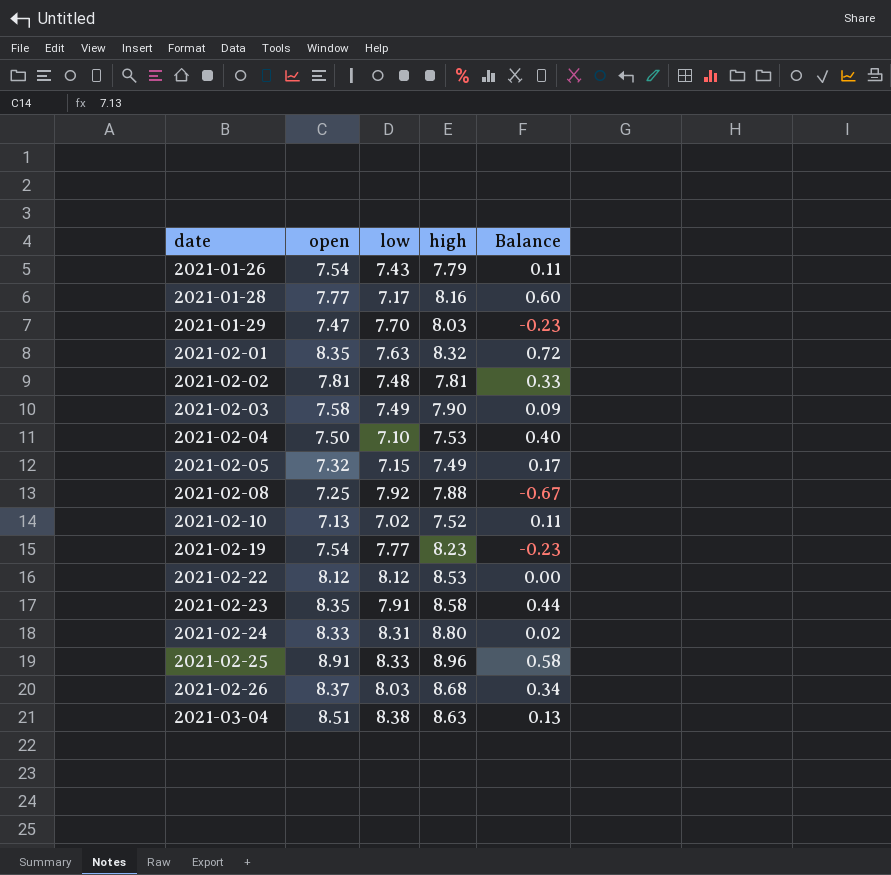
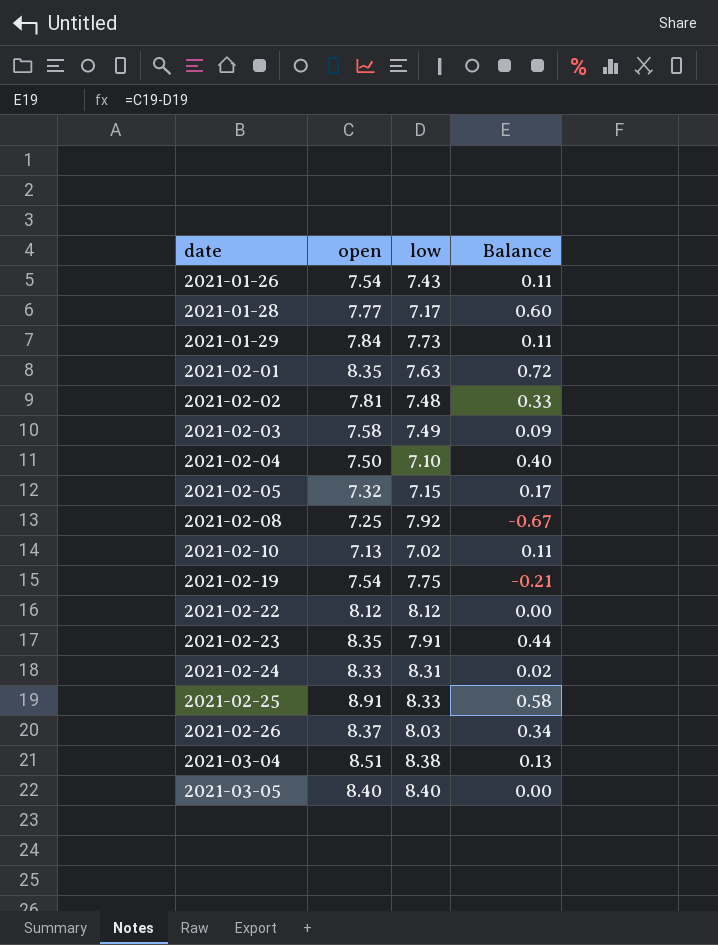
column high | position: 4 -> none
2021-01-29 | open: 7.47 -> 7.84
2021-01-29 | low: 7.70 -> 7.73
2021-01-29 | Balance: -0.23 -> 0.11
2021-02-19 | low: 7.77 -> 7.75
2021-02-19 | Balance: -0.23 -> -0.21
row 2021-03-05: none -> 8.40 | 8.40 | 0.00

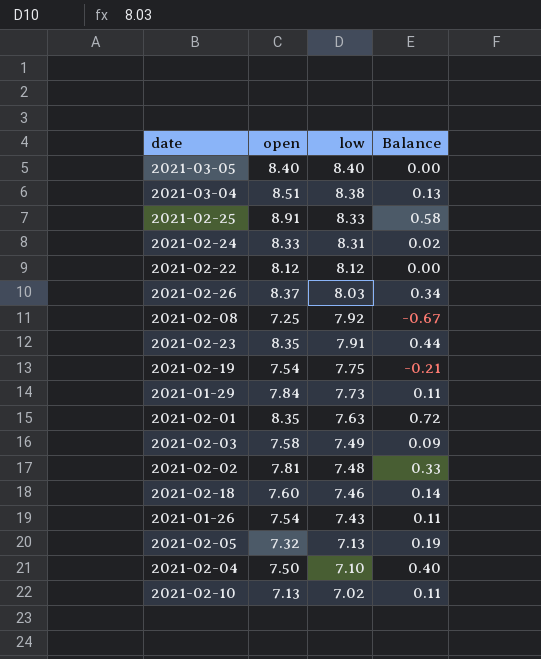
row order: date ascending -> low descending
row 2021-01-28: 7.77 | 7.17 | 0.60 -> none
row 2021-02-18: none -> 7.60 | 7.46 | 0.14
2021-02-05 | low: 7.15 -> 7.13
2021-02-05 | Balance: 0.17 -> 0.19

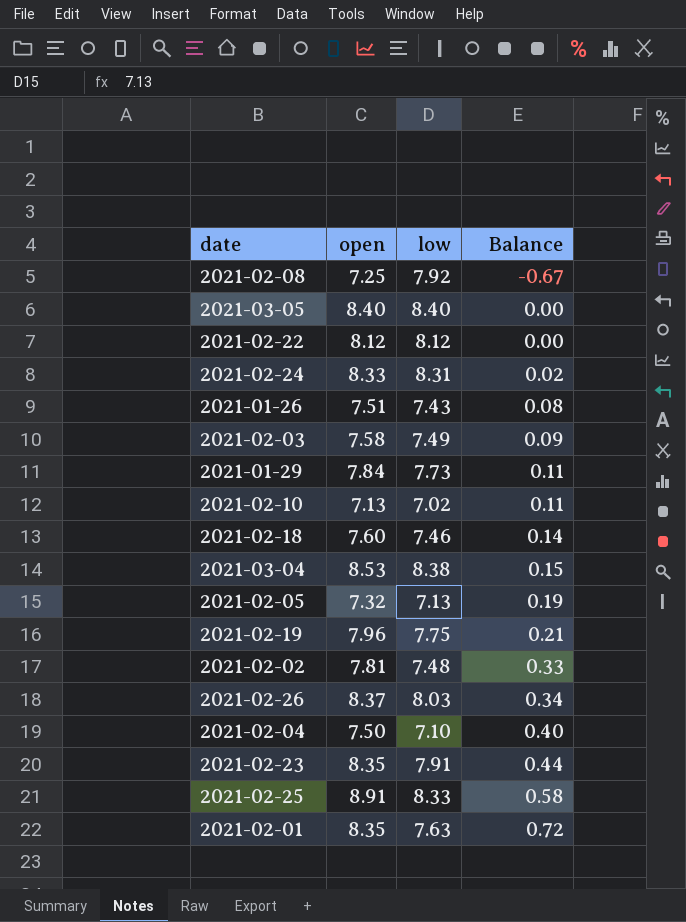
row order: low descending -> Balance ascending
2021-01-26 | open: 7.54 -> 7.51
2021-01-26 | Balance: 0.11 -> 0.08
2021-03-04 | open: 8.51 -> 8.53
2021-03-04 | Balance: 0.13 -> 0.15
2021-02-19 | open: 7.54 -> 7.96
2021-02-19 | Balance: -0.21 -> 0.21

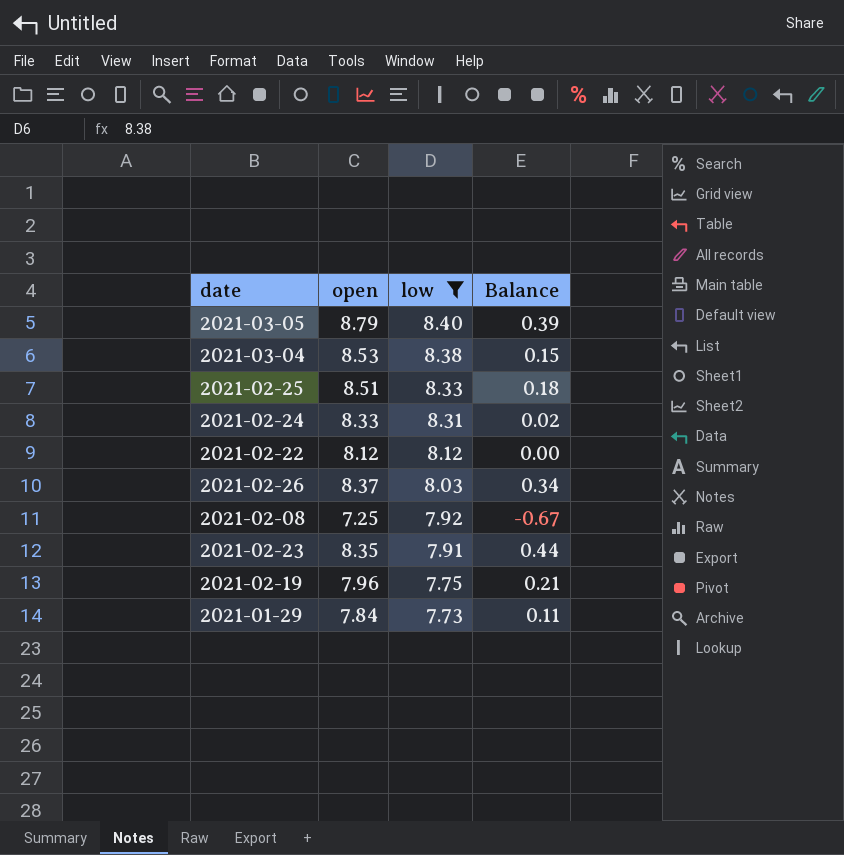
filter: none -> low >= 7.73
row order: Balance ascending -> low descending
2021-03-05 | open: 8.40 -> 8.79
2021-03-05 | Balance: 0.00 -> 0.39
2021-02-25 | open: 8.91 -> 8.51
2021-02-25 | Balance: 0.58 -> 0.18

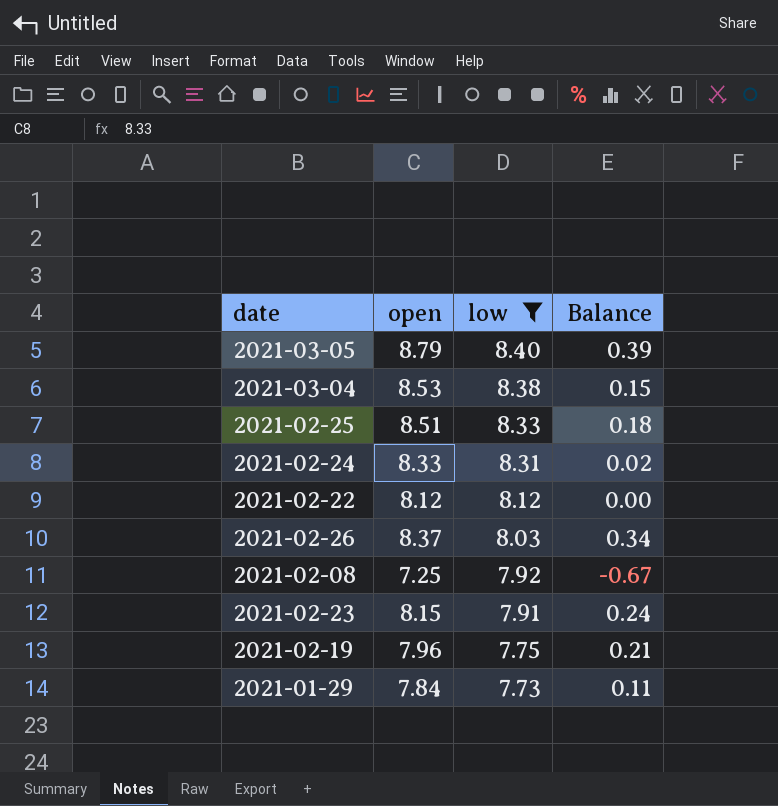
2021-02-23 | open: 8.35 -> 8.15
2021-02-23 | Balance: 0.44 -> 0.24

